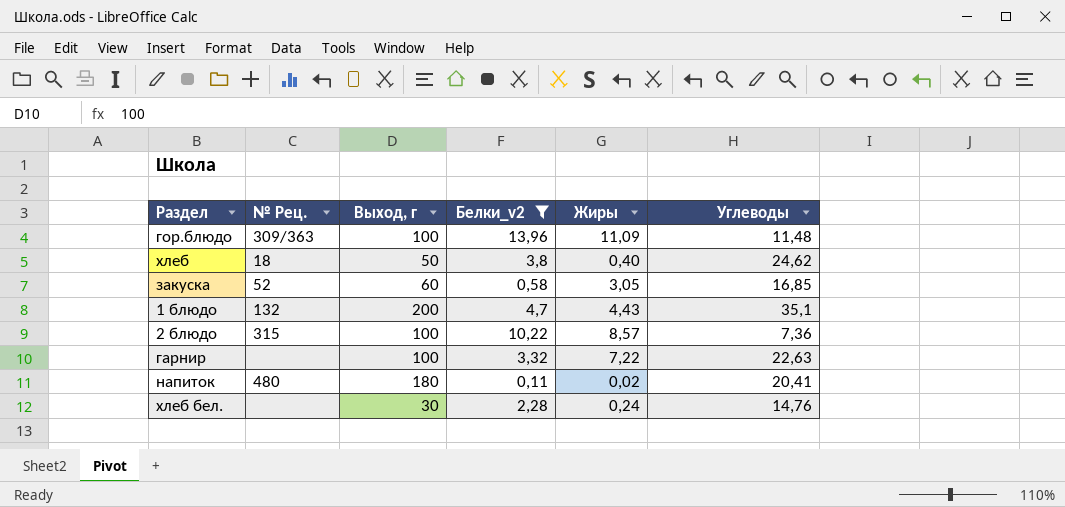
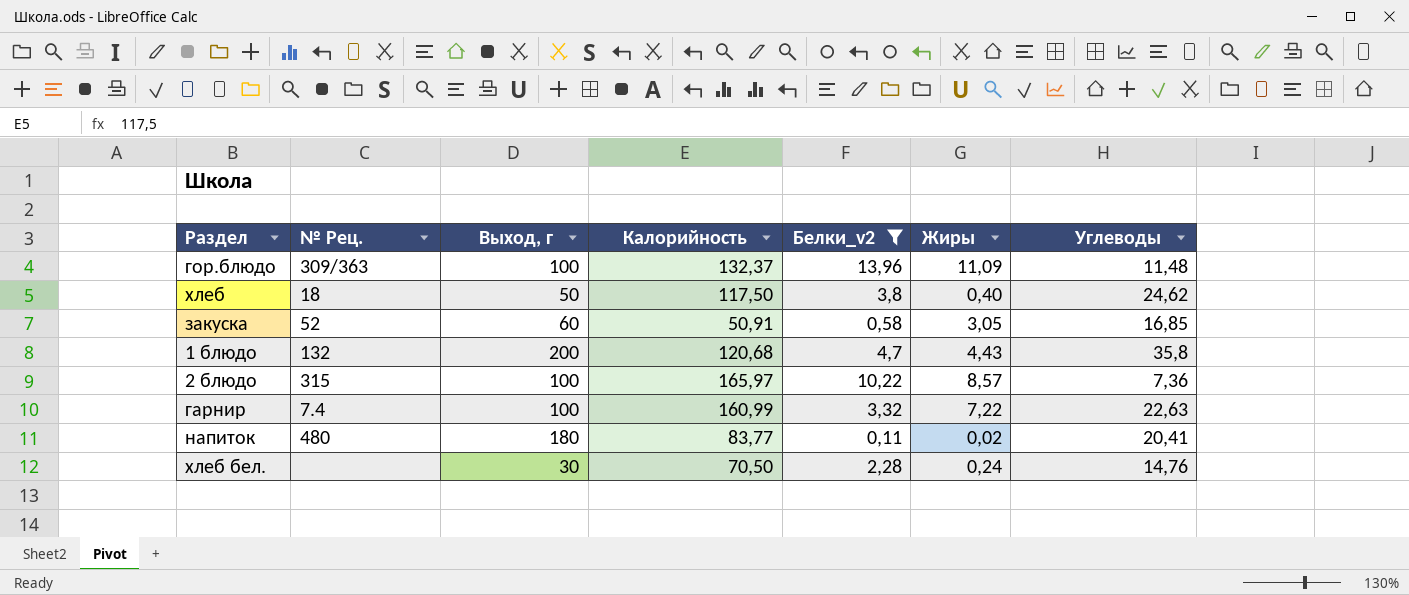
column Калорийность | position: none -> 4
1 блюдо | Углеводы: 35,1 -> 35,8
гарнир | № Рец.: none -> 7.4

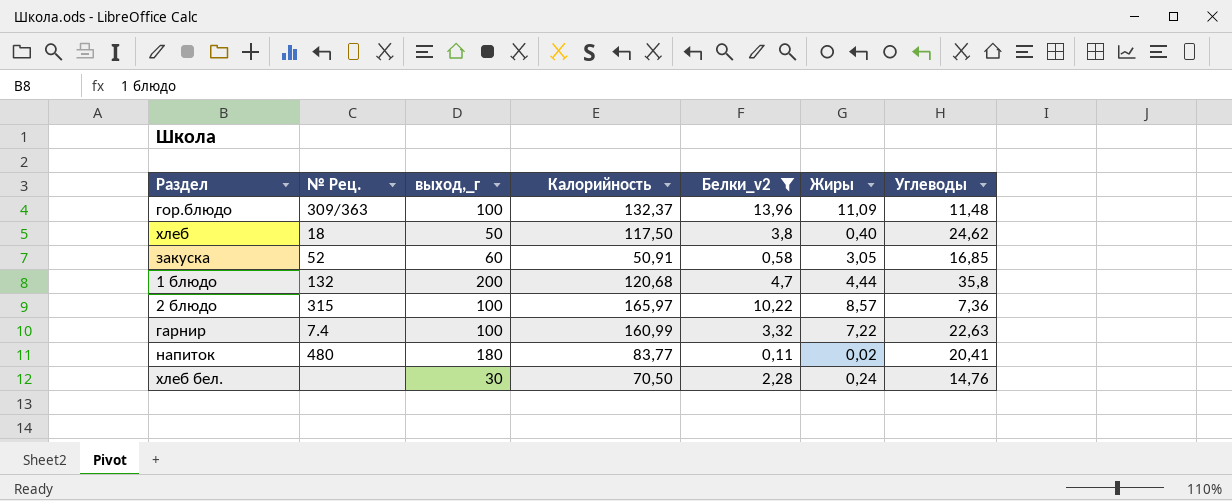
column name: Выход, г -> выход,_г
1 блюдо | Жиры: 4,43 -> 4,44

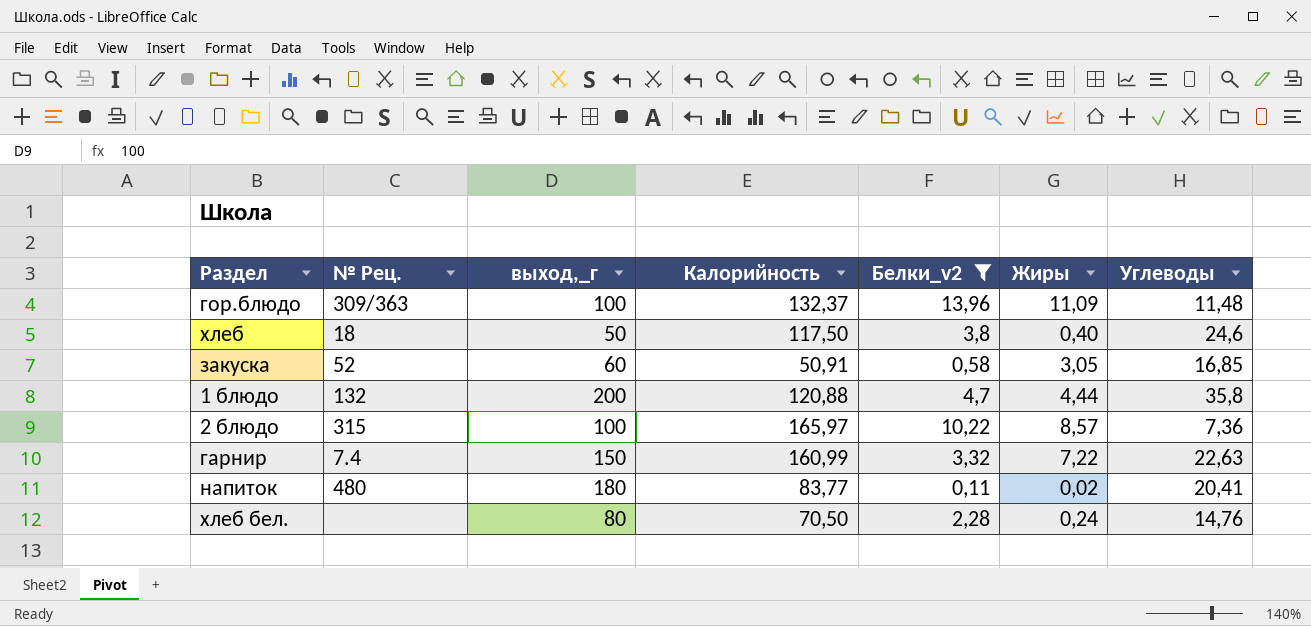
хлеб | Углеводы: 24,62 -> 24,6
1 блюдо | Калорийность: 120,68 -> 120,88
гарнир | выход,_г: 100 -> 150
хлеб бел. | выход,_г: 30 -> 80

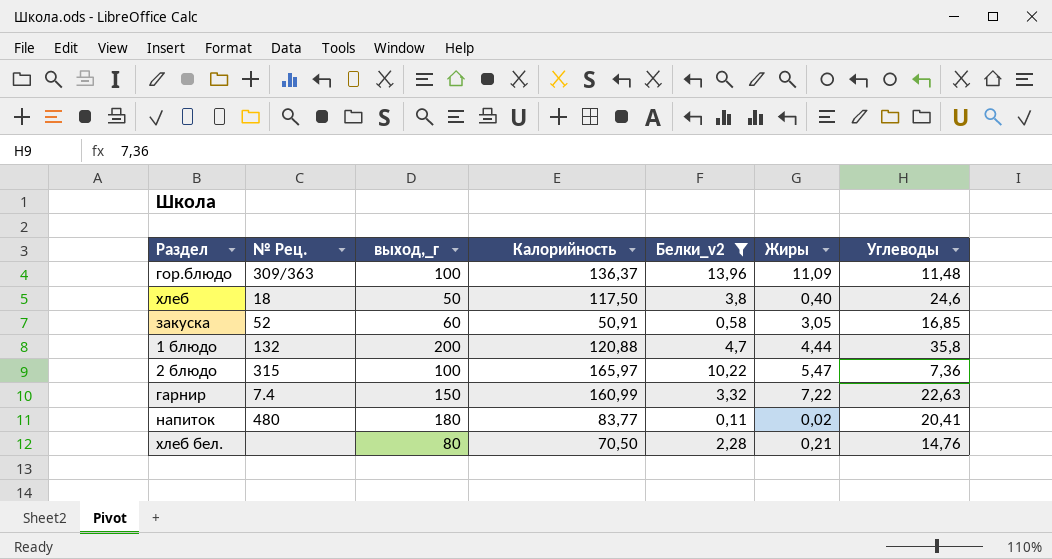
гор.блюдо | Калорийность: 132,37 -> 136,37
2 блюдо | Жиры: 8,57 -> 5,47
хлеб бел. | Жиры: 0,24 -> 0,21

